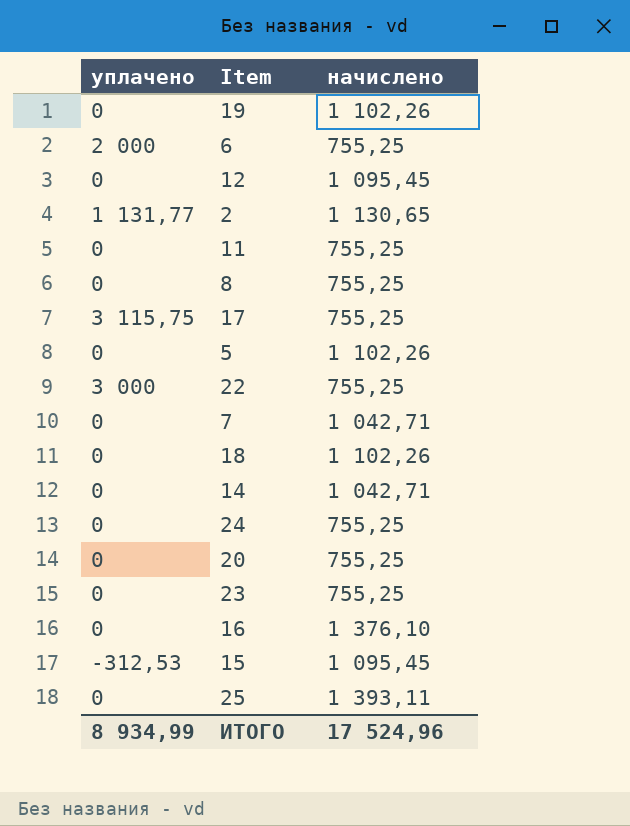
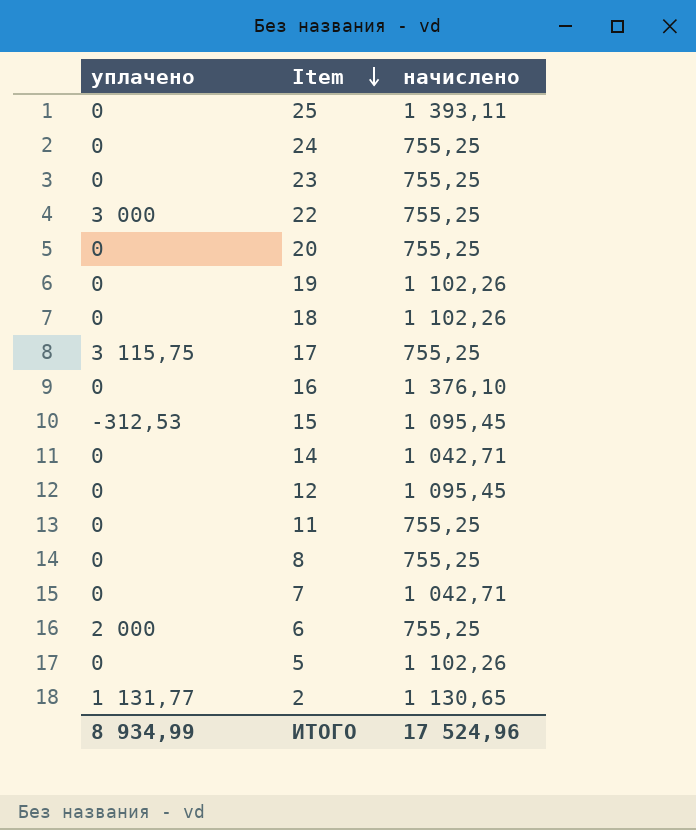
row order: none -> Item descending

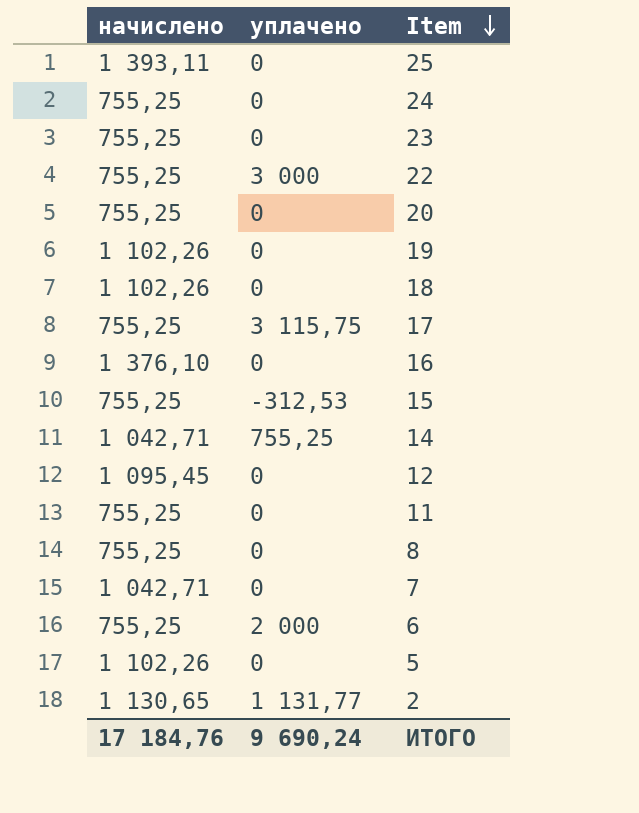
column начислено | position: 3 -> 1
15 | начислено: 1 095,45 -> 755,25
14 | уплачено: 0 -> 755,25
ИТОГО | начислено: 17 524,96 -> 17 184,76
ИТОГО | уплачено: 8 934,99 -> 9 690,24

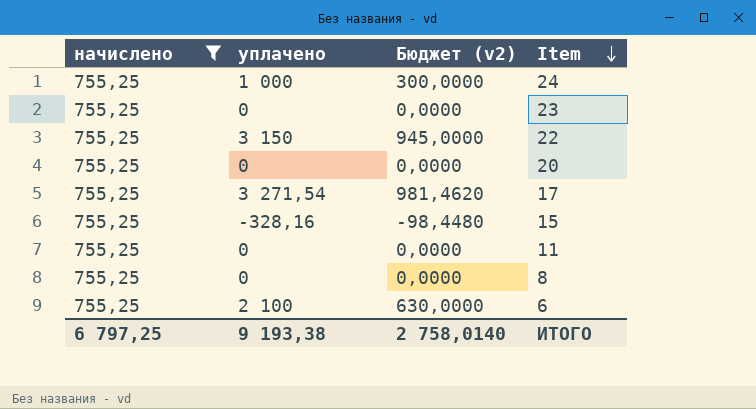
filter: none -> начислено = 755,25
column Бюджет (v2) | formula: none -> [уплачено] * 0,3
24 | уплачено: 0 -> 1 000
22 | уплачено: 3 000 -> 3 150
17 | уплачено: 3 115,75 -> 3 271,54
15 | уплачено: -312,53 -> -328,16
6 | уплачено: 2 000 -> 2 100
ИТОГО | начислено: 17 184,76 -> 6 797,25
ИТОГО | уплачено: 9 690,24 -> 9 193,38

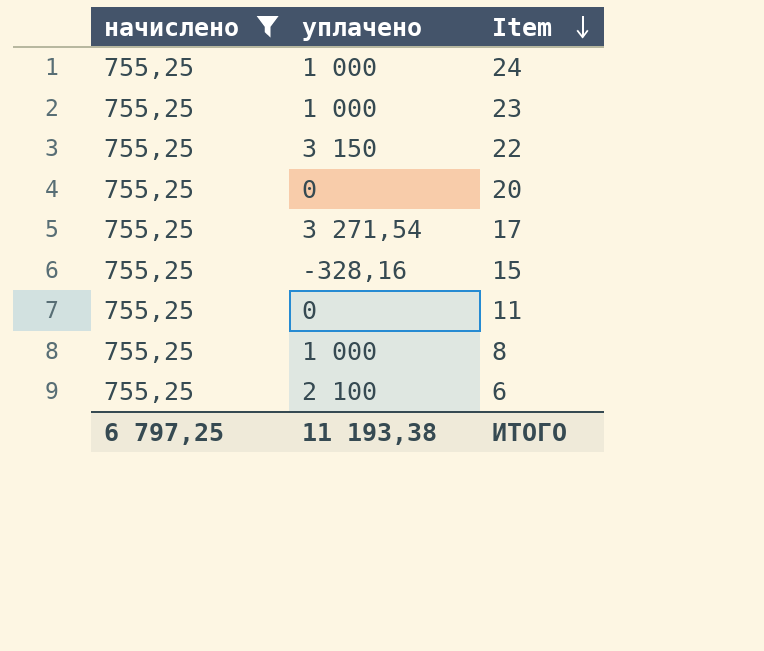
column Бюджет (v2) | formula: [уплачено] * 0,3 -> none
23 | уплачено: 0 -> 1 000
8 | уплачено: 0 -> 1 000
ИТОГО | уплачено: 9 193,38 -> 11 193,38

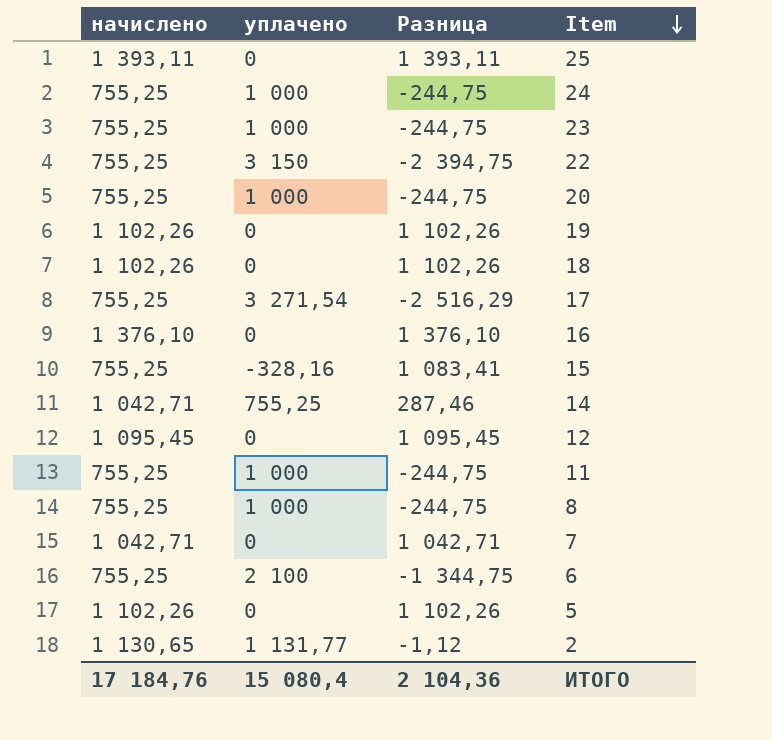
filter: начислено = 755,25 -> none
column Разница | formula: none -> [начислено] - [уплачено]
20 | уплачено: 0 -> 1 000
11 | уплачено: 0 -> 1 000
ИТОГО | начислено: 6 797,25 -> 17 184,76
ИТОГО | уплачено: 11 193,38 -> 15 080,4

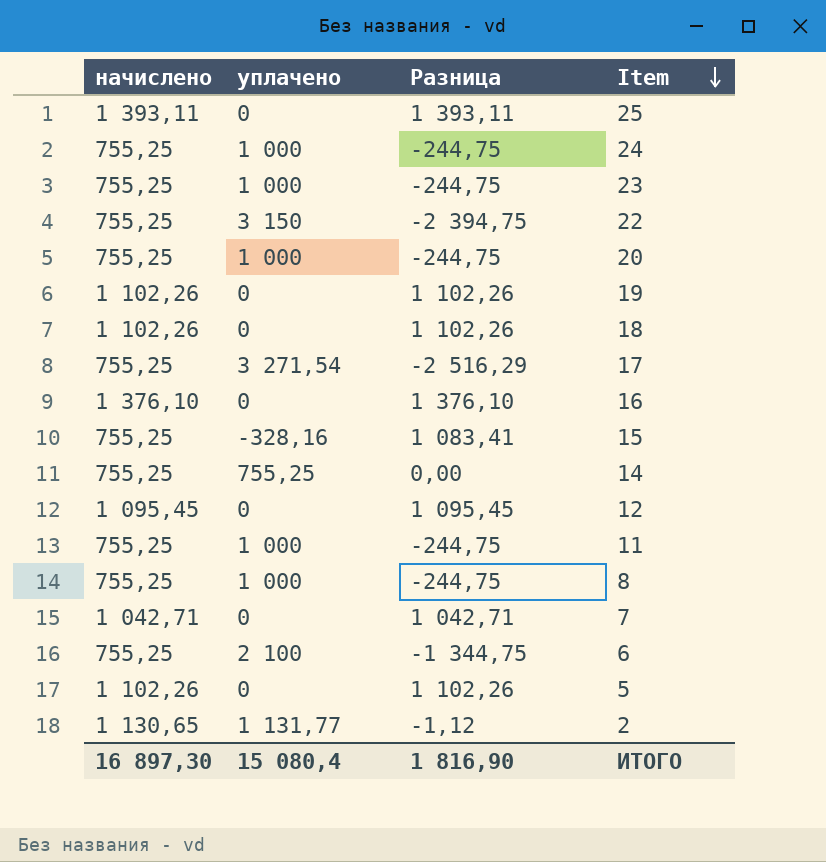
14 | начислено: 1 042,71 -> 755,25
14 | Разница: 287,46 -> 0,00
ИТОГО | начислено: 17 184,76 -> 16 897,30
ИТОГО | Разница: 2 104,36 -> 1 816,90

